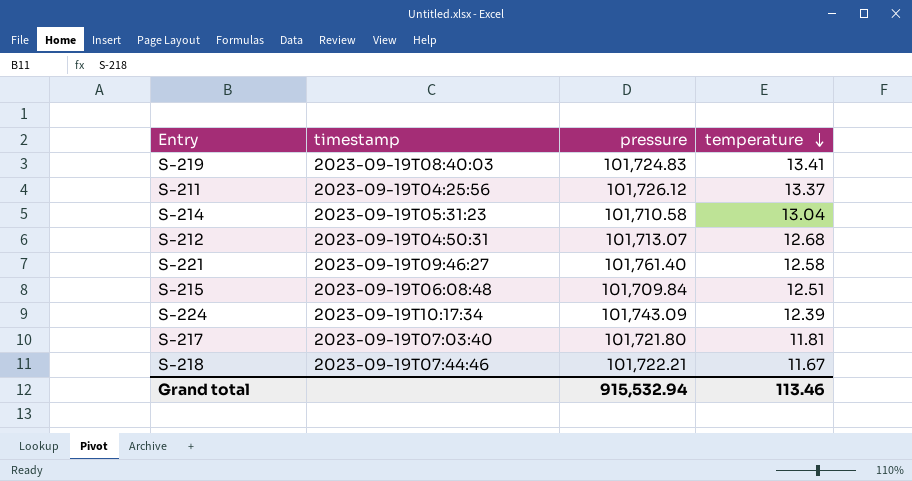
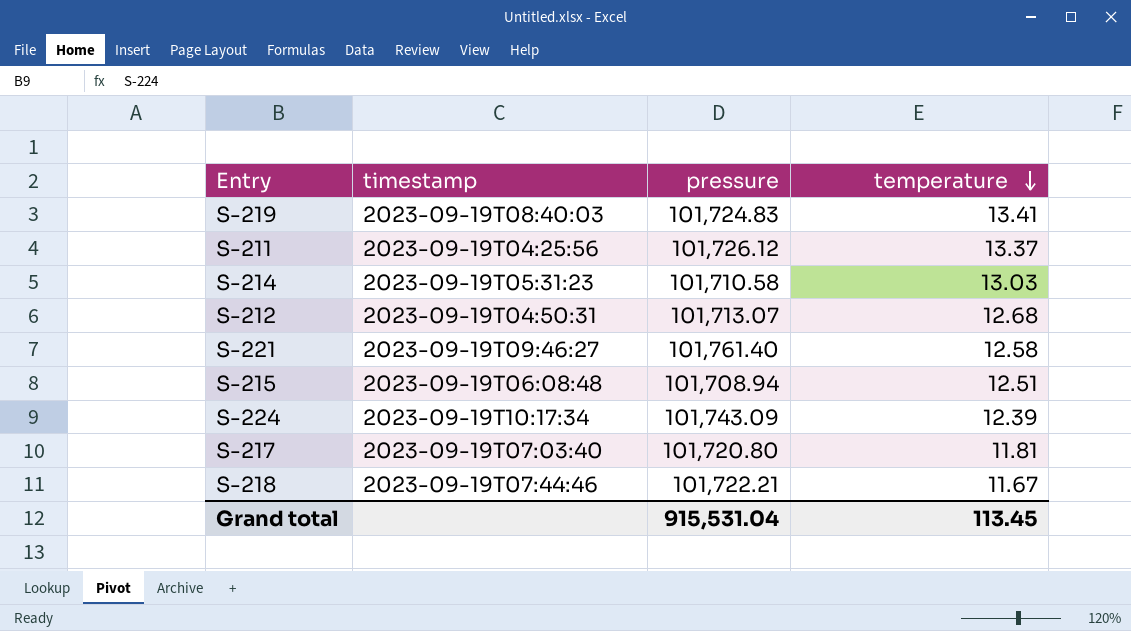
S-214 | temperature: 13.04 -> 13.03
S-215 | pressure: 101,709.84 -> 101,708.94
S-217 | pressure: 101,721.80 -> 101,720.80
Grand total | pressure: 915,532.94 -> 915,531.04
Grand total | temperature: 113.46 -> 113.45

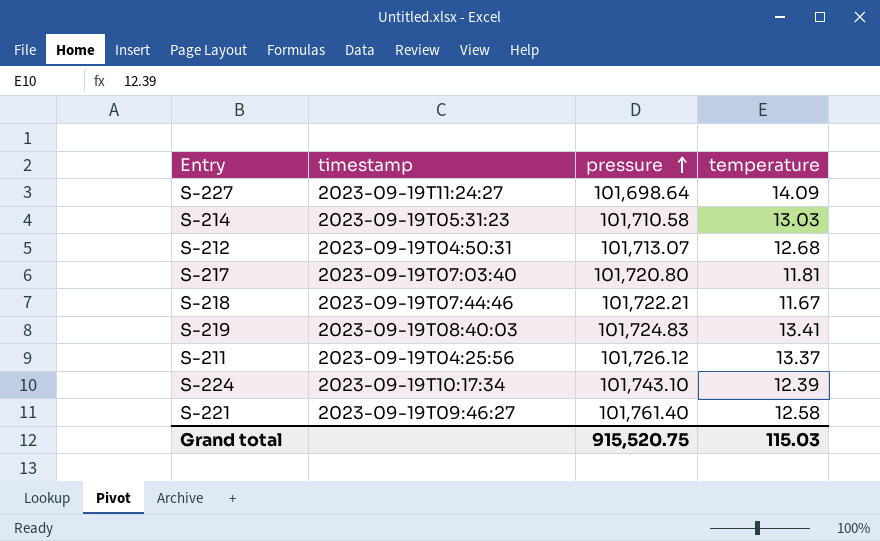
row order: temperature descending -> pressure ascending
row S-215: 2023-09-19T06:08:48 | 101,708.94 | 12.51 -> none
row S-227: none -> 2023-09-19T11:24:27 | 101,698.64 | 14.09
S-224 | pressure: 101,743.09 -> 101,743.10
Grand total | pressure: 915,531.04 -> 915,520.75
Grand total | temperature: 113.45 -> 115.03

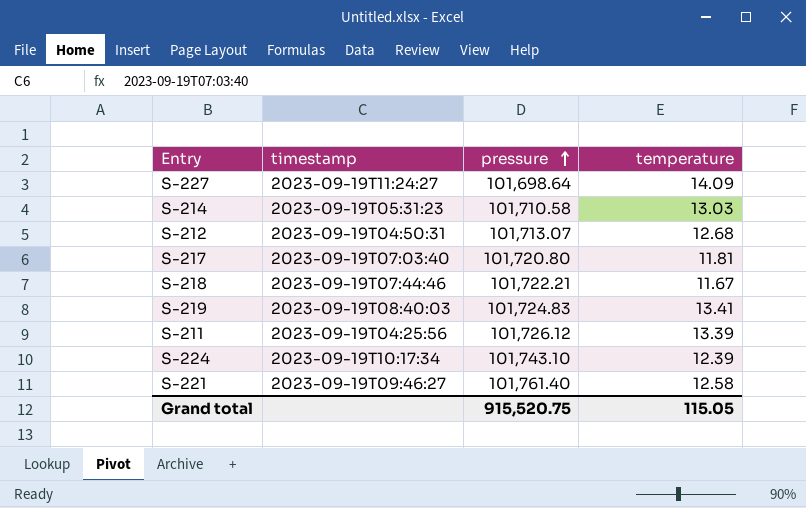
S-211 | temperature: 13.37 -> 13.39
Grand total | temperature: 115.03 -> 115.05

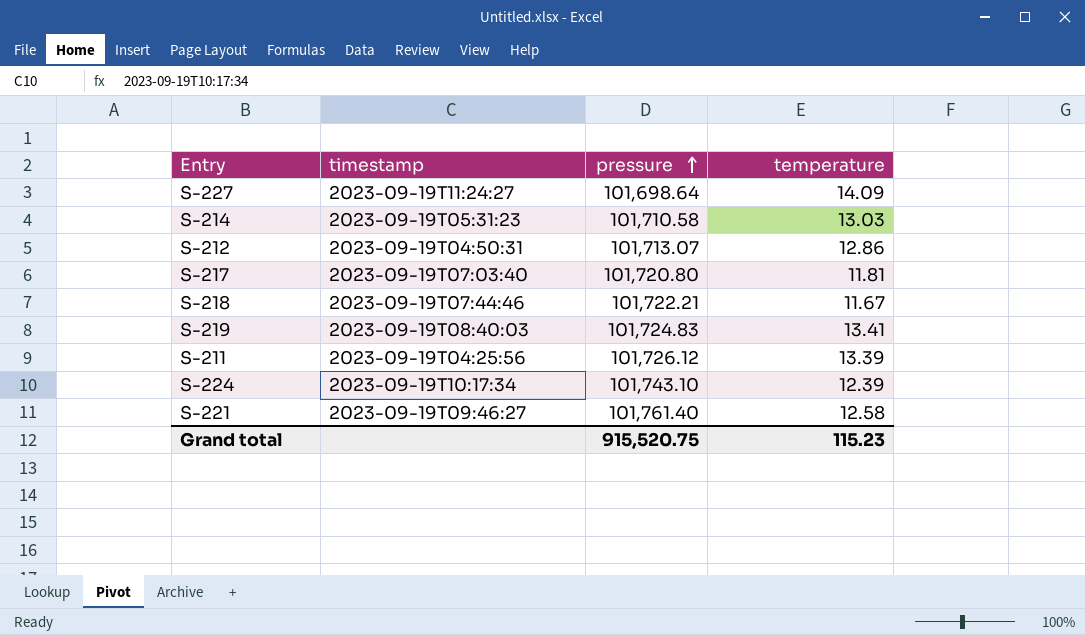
S-212 | temperature: 12.68 -> 12.86
Grand total | temperature: 115.05 -> 115.23

